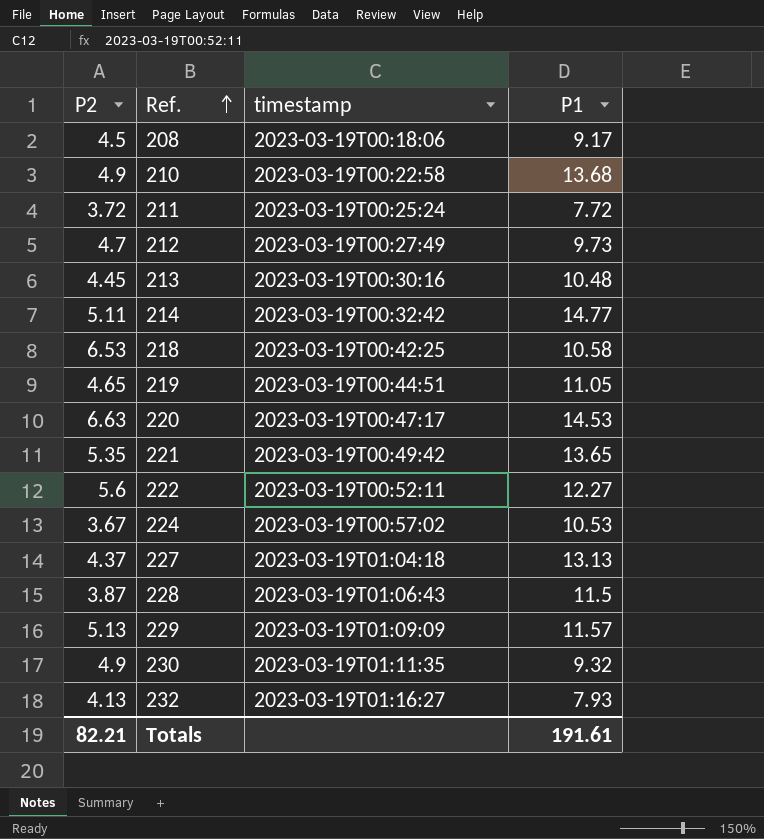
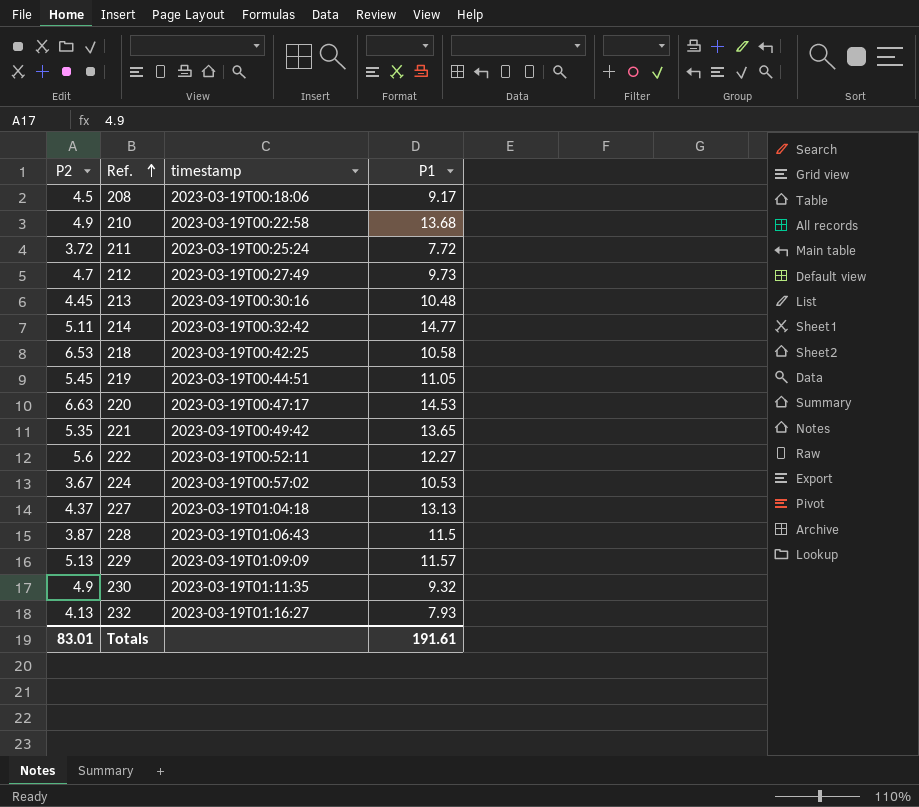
219 | P2: 4.65 -> 5.45
Totals | P2: 82.21 -> 83.01

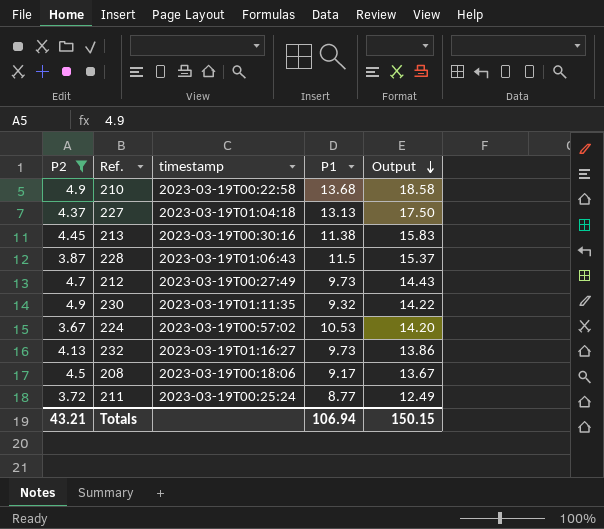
filter: none -> P2 <= 4.9
row order: Ref. ascending -> Output descending
column Output | formula: none -> [P2] + [P1]
213 | P1: 10.48 -> 11.38
232 | P1: 7.93 -> 9.73
211 | P1: 7.72 -> 8.77
Totals | P2: 83.01 -> 43.21
Totals | P1: 191.61 -> 106.94

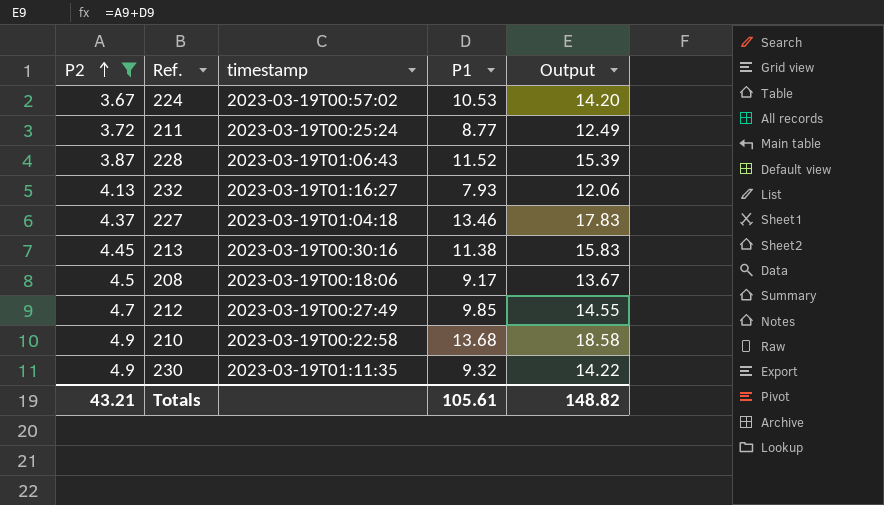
row order: Output descending -> P2 ascending
228 | P1: 11.5 -> 11.52
228 | Output: 15.37 -> 15.39
232 | P1: 9.73 -> 7.93
232 | Output: 13.86 -> 12.06
227 | P1: 13.13 -> 13.46
227 | Output: 17.50 -> 17.83
212 | P1: 9.73 -> 9.85
212 | Output: 14.43 -> 14.55
Totals | P1: 106.94 -> 105.61
Totals | Output: 150.15 -> 148.82

